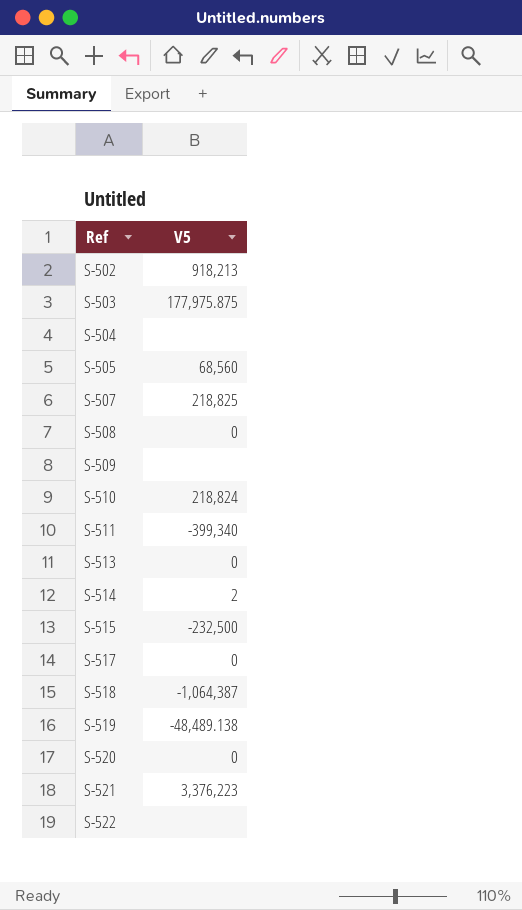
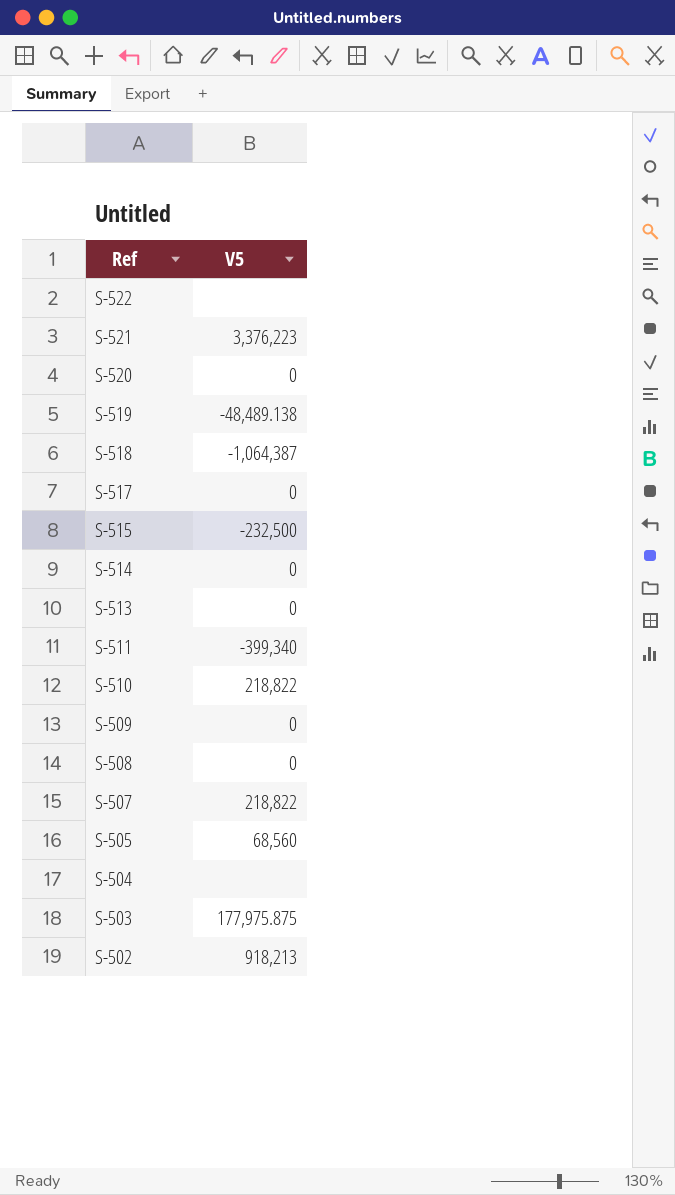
row order: Ref ascending -> Ref descending
S-514 | V5: 2 -> 0
S-510 | V5: 218,824 -> 218,822
S-509 | V5: none -> 0
S-507 | V5: 218,825 -> 218,822

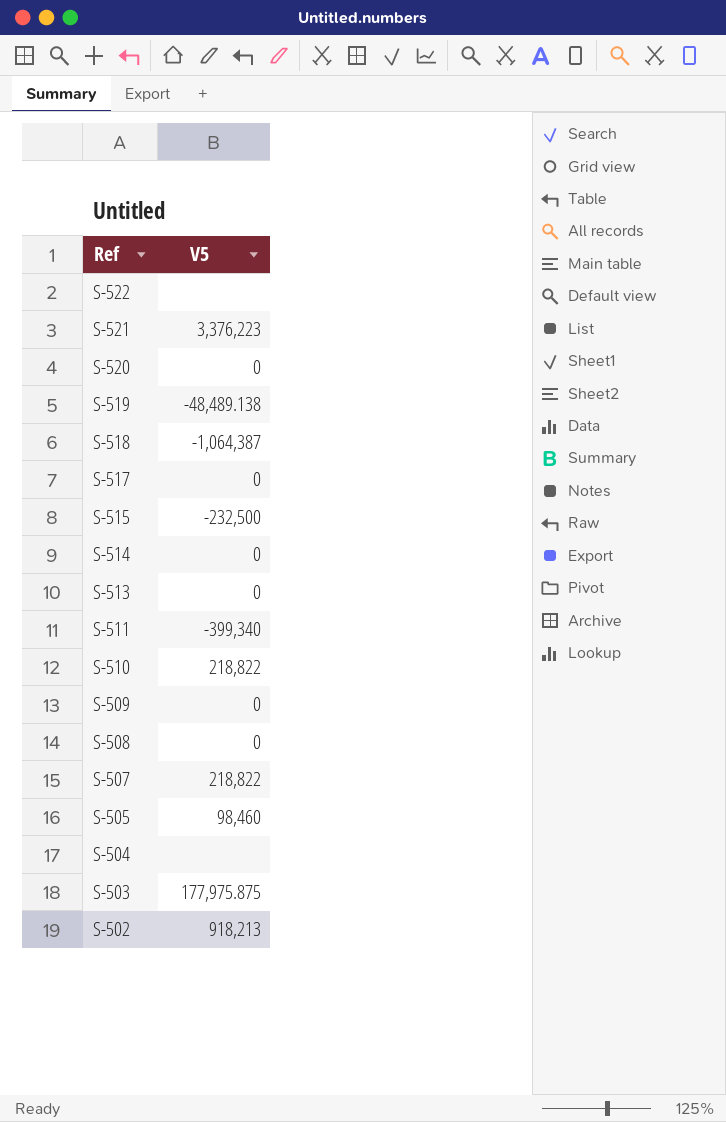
S-505 | V5: 68,560 -> 98,460

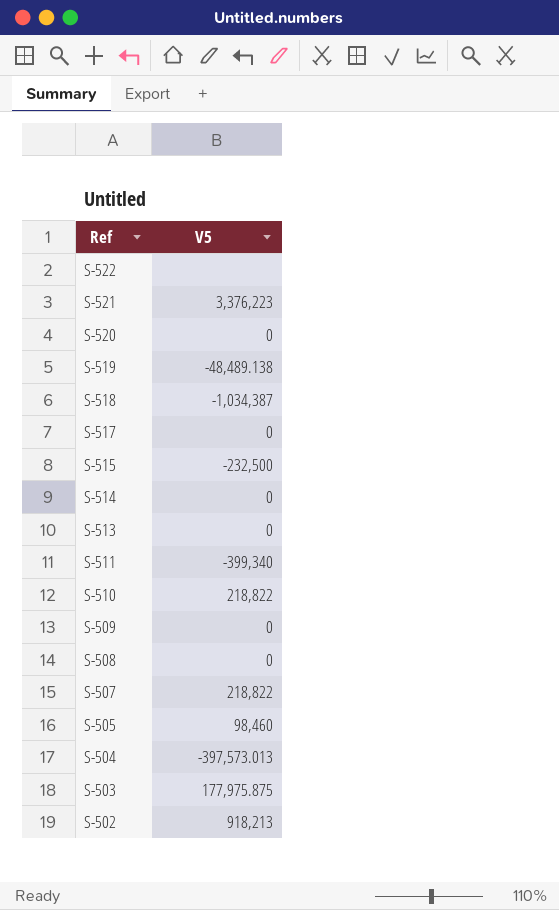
S-518 | V5: -1,064,387 -> -1,034,387
S-504 | V5: none -> -397,573.013

